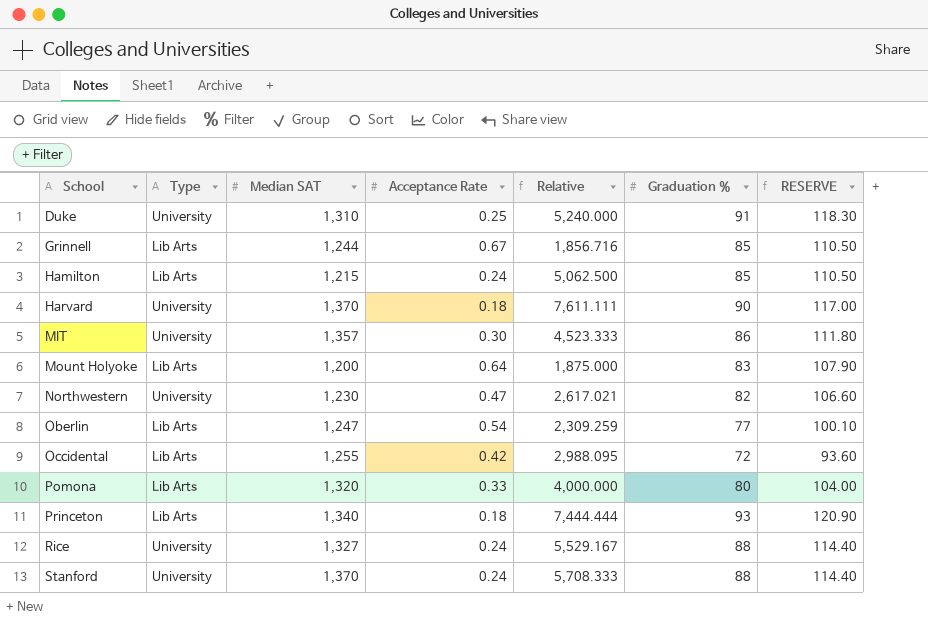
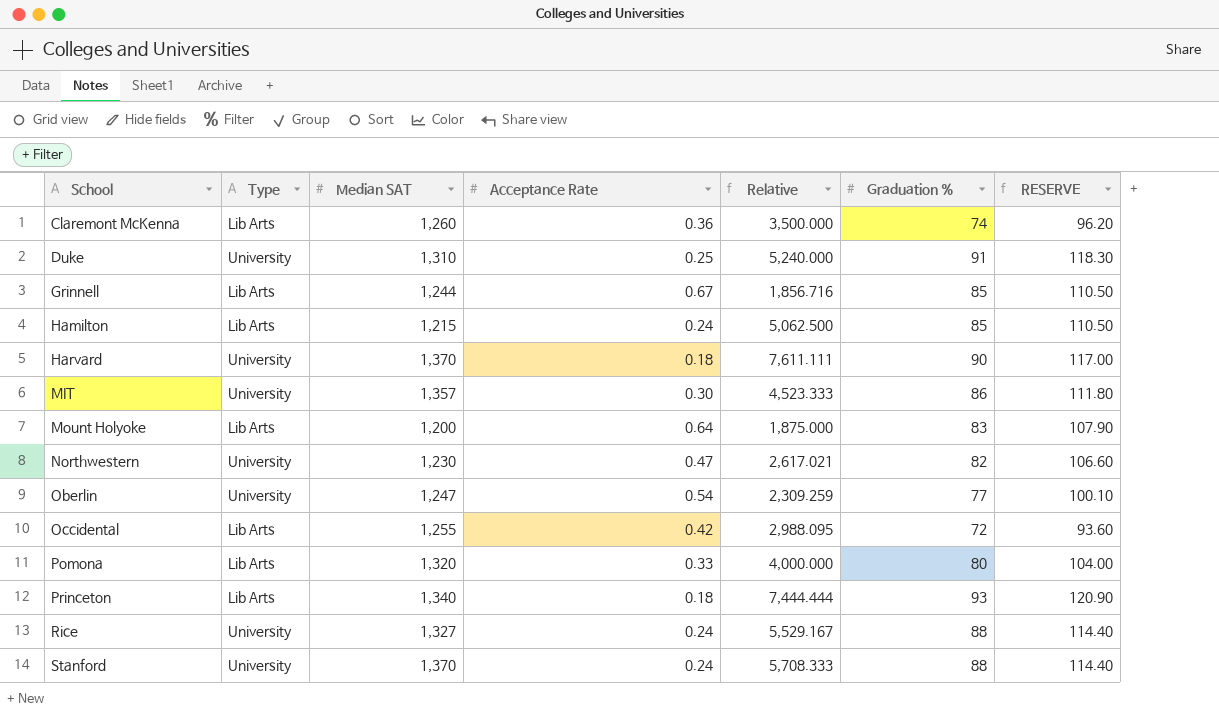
row Claremont McKenna: none -> Lib Arts | 1,260 | 0.36 | 3,500.000 | 74 | 96.20
Oberlin | Type: Lib Arts -> University

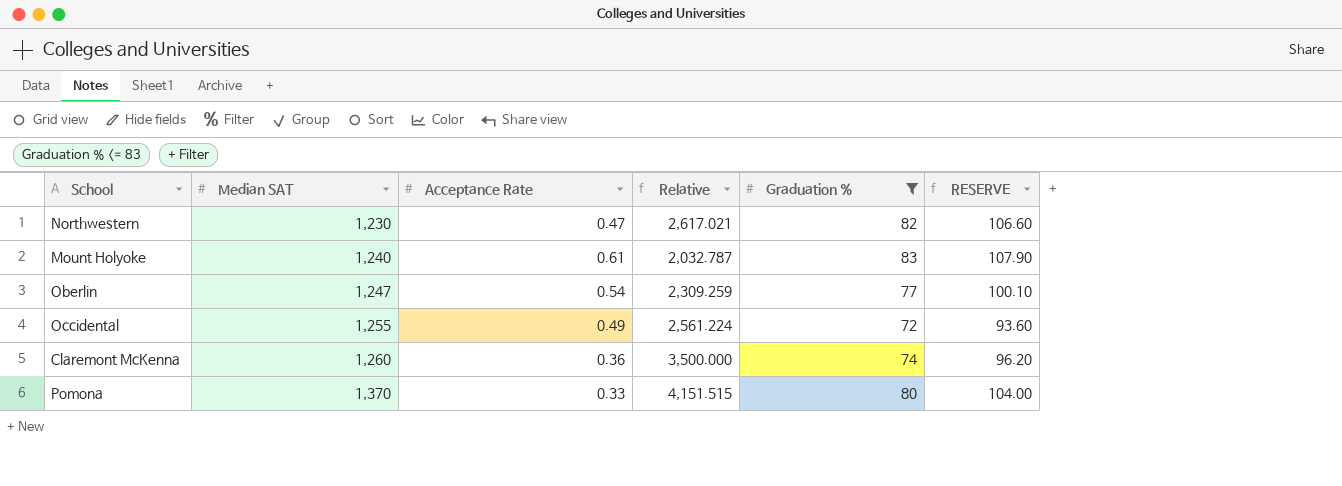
filter: none -> Graduation % <= 83
row order: School ascending -> Median SAT ascending
column Type | position: 2 -> none
Mount Holyoke | Median SAT: 1,200 -> 1,240
Mount Holyoke | Acceptance Rate: 0.64 -> 0.61
Mount Holyoke | Relative: 1,875.000 -> 2,032.787
Occidental | Acceptance Rate: 0.42 -> 0.49
Occidental | Relative: 2,988.095 -> 2,561.224
Pomona | Median SAT: 1,320 -> 1,370
Pomona | Relative: 4,000.000 -> 4,151.515

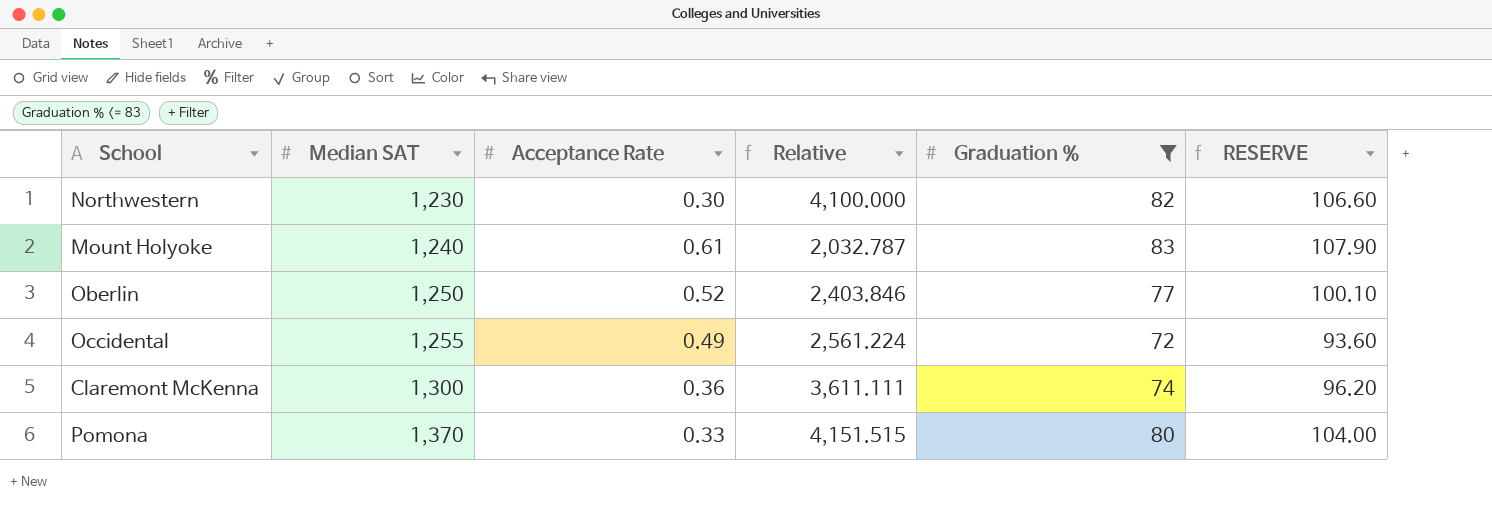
Northwestern | Acceptance Rate: 0.47 -> 0.30
Northwestern | Relative: 2,617.021 -> 4,100.000
Oberlin | Median SAT: 1,247 -> 1,250
Oberlin | Acceptance Rate: 0.54 -> 0.52
Oberlin | Relative: 2,309.259 -> 2,403.846
Claremont McKenna | Median SAT: 1,260 -> 1,300
Claremont McKenna | Relative: 3,500.000 -> 3,611.111

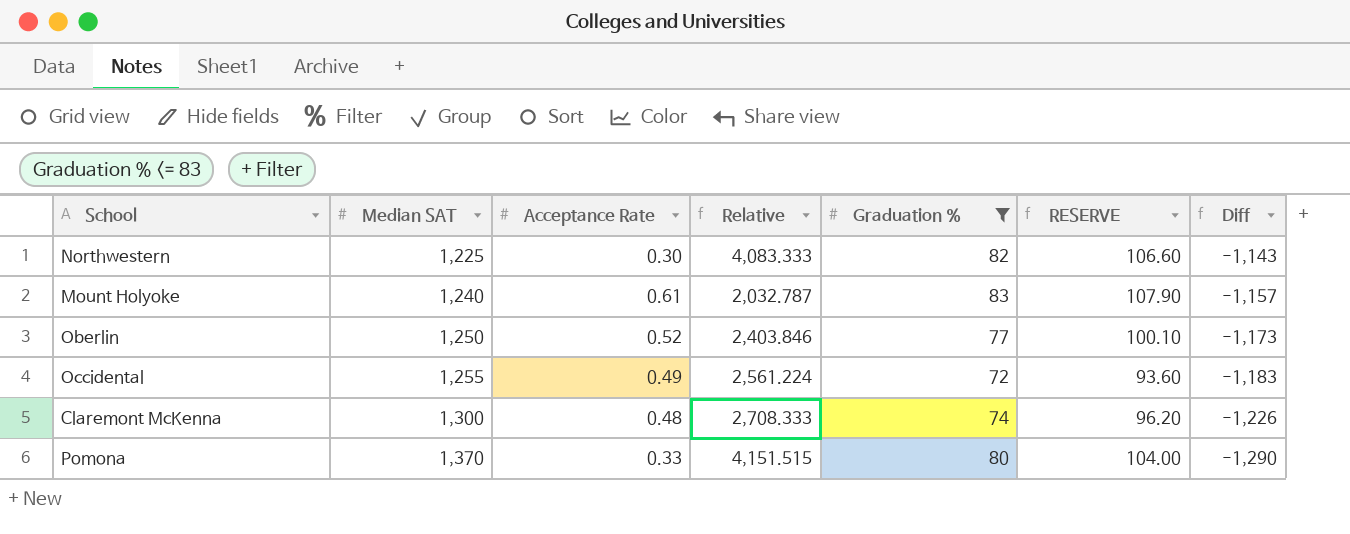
column Diff | formula: none -> [Graduation %] - [Median SAT]
Northwestern | Median SAT: 1,230 -> 1,225
Northwestern | Relative: 4,100.000 -> 4,083.333
Claremont McKenna | Acceptance Rate: 0.36 -> 0.48
Claremont McKenna | Relative: 3,611.111 -> 2,708.333

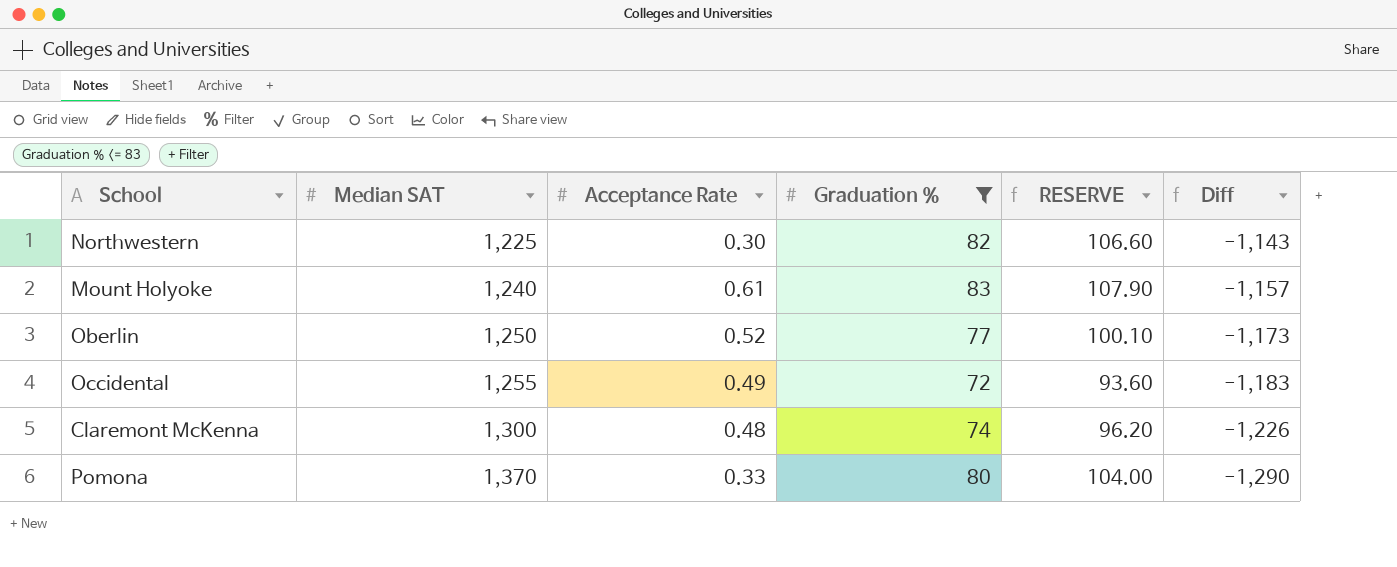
column Relative | formula: [Median SAT] / [Acceptance Rate] -> none

